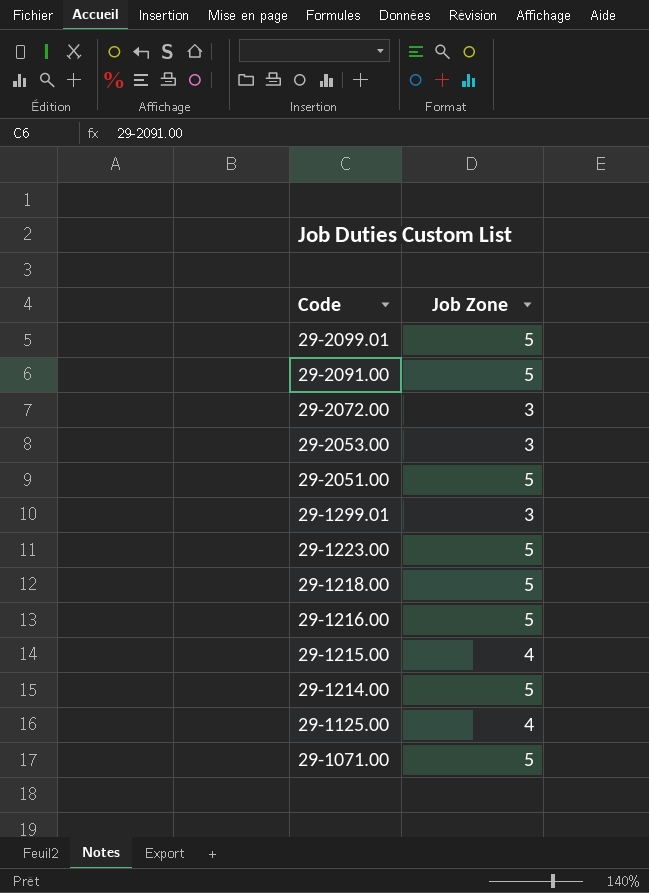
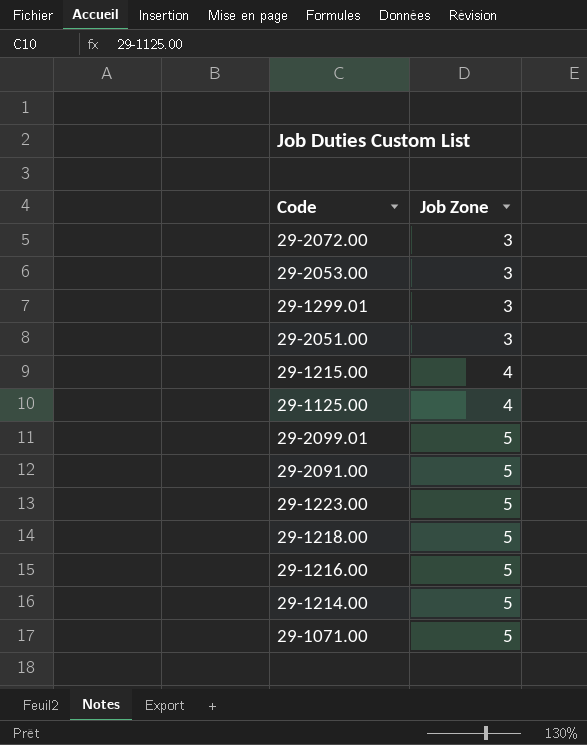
row order: Code descending -> Job Zone ascending
29-2051.00 | Job Zone: 5 -> 3

